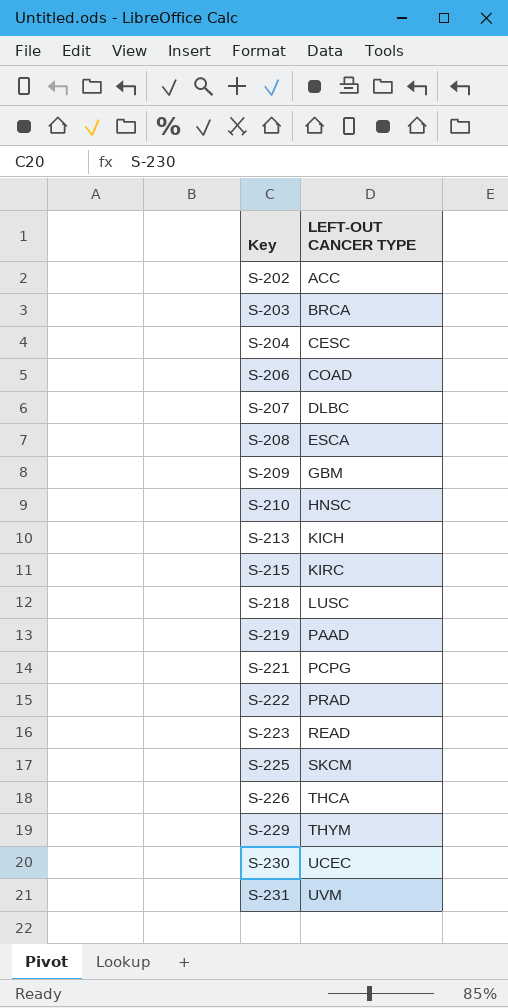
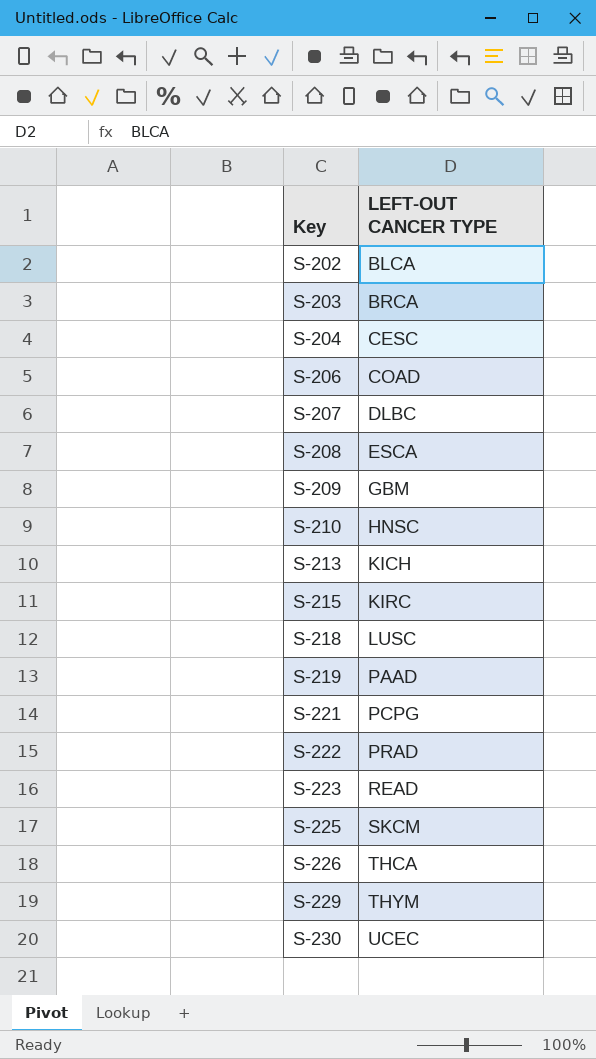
row S-231: UVM -> none
S-202 | LEFT-OUT CANCER TYPE: ACC -> BLCA

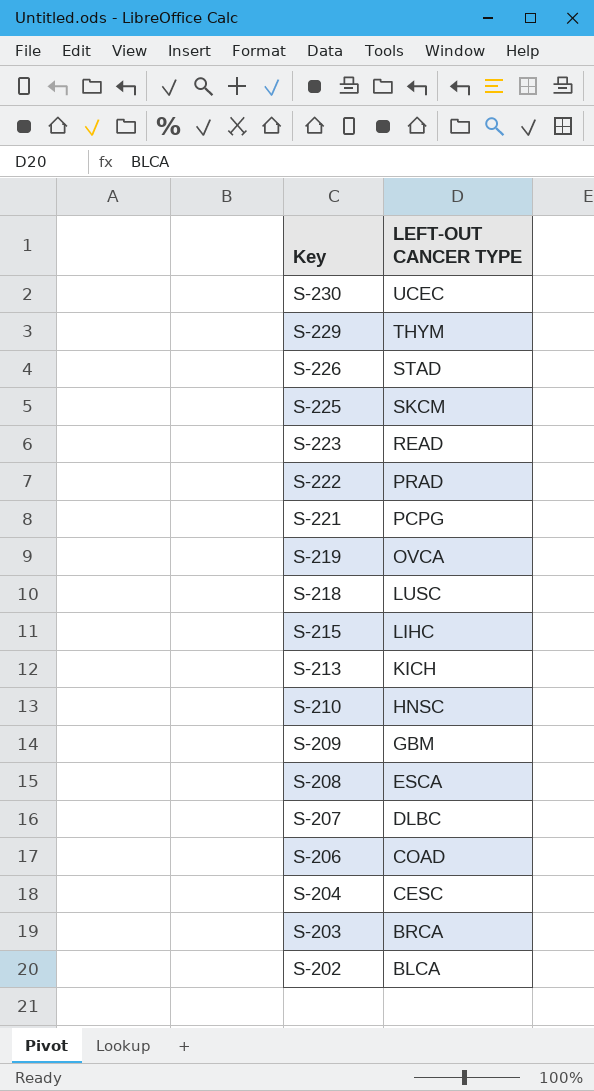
row order: Key ascending -> Key descending
S-226 | LEFT-OUT CANCER TYPE: THCA -> STAD
S-219 | LEFT-OUT CANCER TYPE: PAAD -> OVCA
S-215 | LEFT-OUT CANCER TYPE: KIRC -> LIHC

